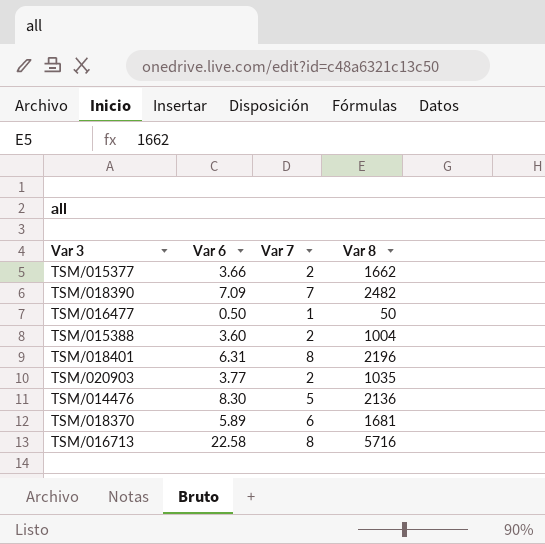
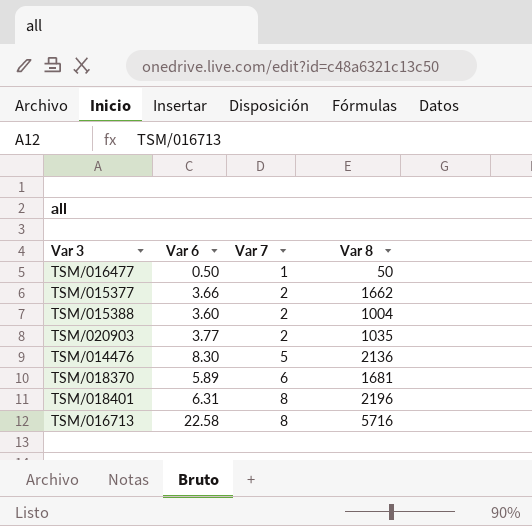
row order: none -> Var 7 ascending
row TSM/018390: 7.09 | 7 | 2482 -> none

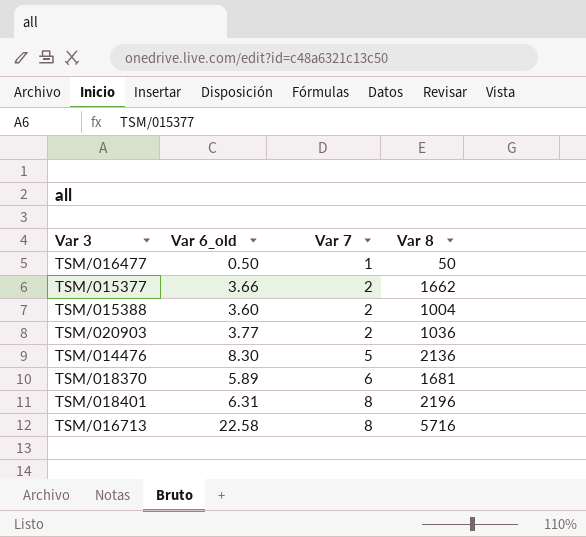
column name: Var 6 -> Var 6_old
TSM/020903 | Var 8: 1035 -> 1036

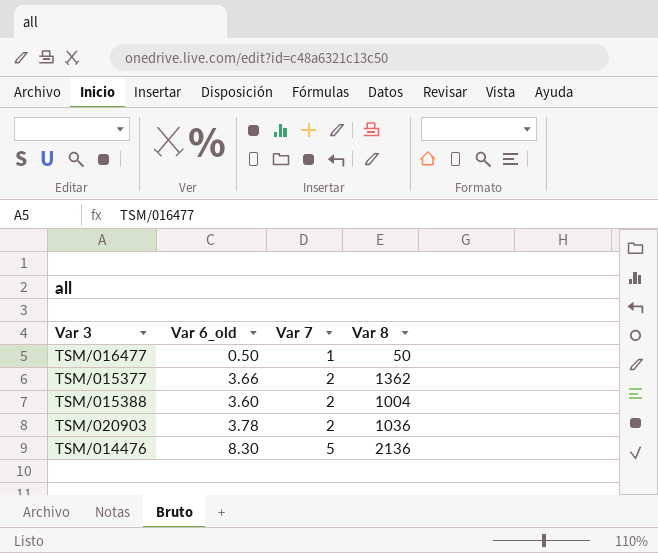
row TSM/018370: 5.89 | 6 | 1681 -> none
row TSM/018401: 6.31 | 8 | 2196 -> none
row TSM/016713: 22.58 | 8 | 5716 -> none
TSM/015377 | Var 8: 1662 -> 1362
TSM/020903 | Var 6_old: 3.77 -> 3.78

